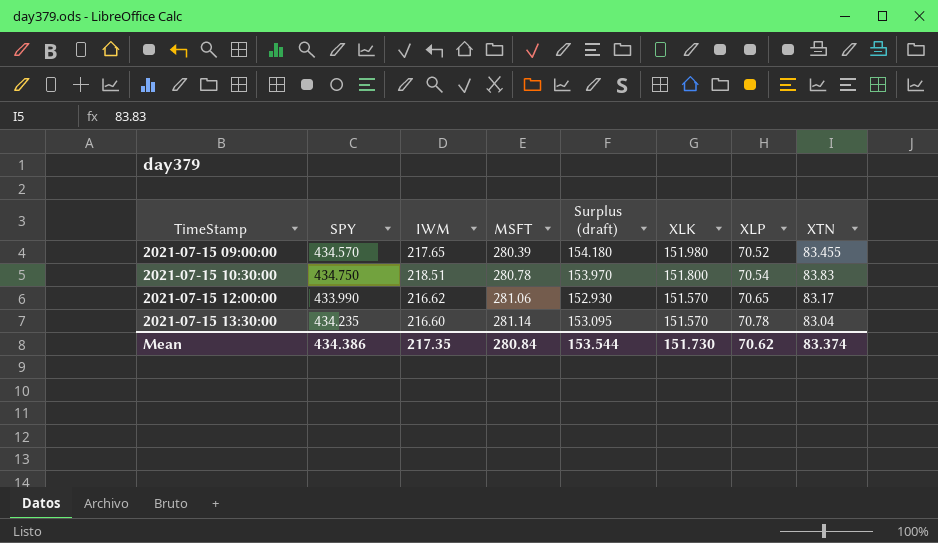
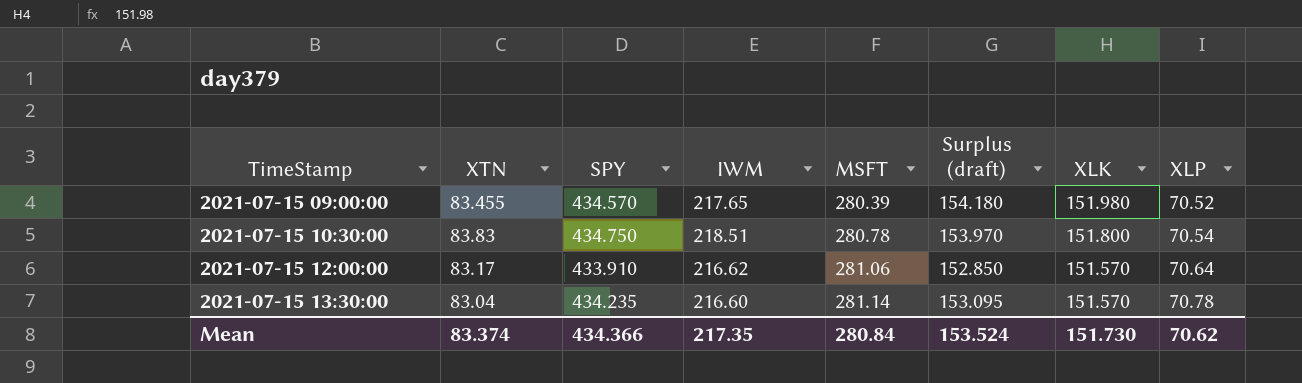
column XTN | position: 8 -> 2
2021-07-15 12:00:00 | SPY: 433.990 -> 433.910
2021-07-15 12:00:00 | Surplus (draft): 152.930 -> 152.850
2021-07-15 12:00:00 | XLP: 70.65 -> 70.64
Mean | SPY: 434.386 -> 434.366
Mean | Surplus (draft): 153.544 -> 153.524

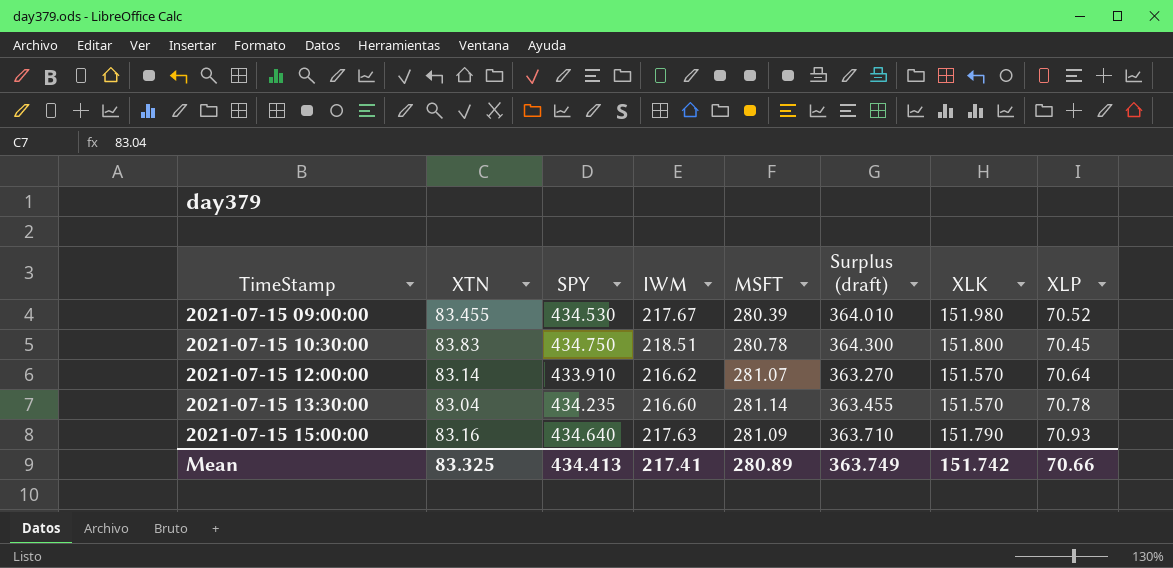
column Surplus (draft) | formula: [SPY] - [MSFT] -> [SPY] - [XLP]
2021-07-15 09:00:00 | SPY: 434.570 -> 434.530
2021-07-15 09:00:00 | IWM: 217.65 -> 217.67
2021-07-15 10:30:00 | XLP: 70.54 -> 70.45
2021-07-15 12:00:00 | XTN: 83.17 -> 83.14
2021-07-15 12:00:00 | MSFT: 281.06 -> 281.07
row 2021-07-15 15:00:00: none -> 83.16 | 434.640 | 217.63 | 281.09 | 363.710 | 151.790 | 70.93
Mean | XTN: 83.374 -> 83.325
Mean | SPY: 434.366 -> 434.413
Mean | IWM: 217.35 -> 217.41
Mean | MSFT: 280.84 -> 280.89
Mean | Surplus (draft): 153.524 -> 363.749
Mean | XLK: 151.730 -> 151.742
Mean | XLP: 70.62 -> 70.66

